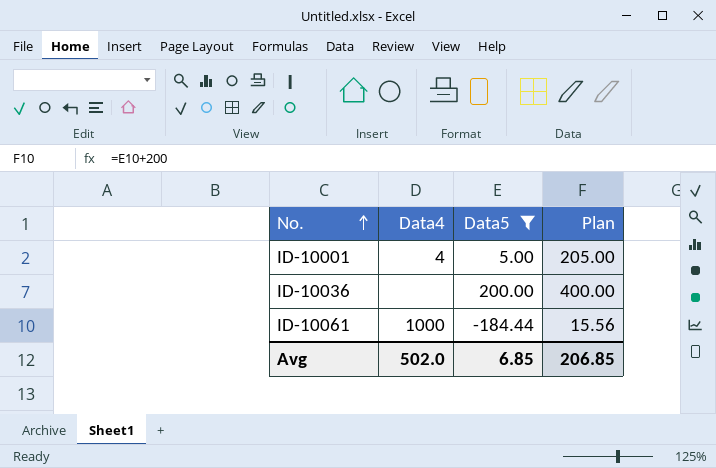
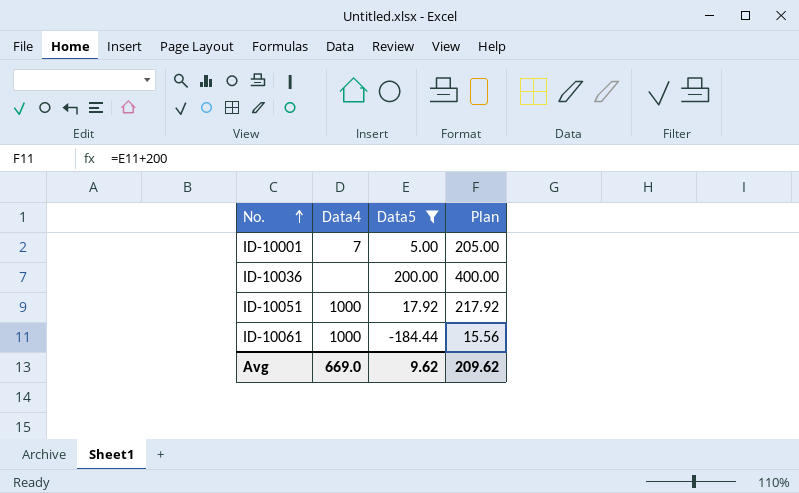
ID-10001 | Data4: 4 -> 7
row ID-10051: none -> 1000 | 17.92 | 217.92
Avg | Data4: 502.0 -> 669.0
Avg | Data5: 6.85 -> 9.62
Avg | Plan: 206.85 -> 209.62

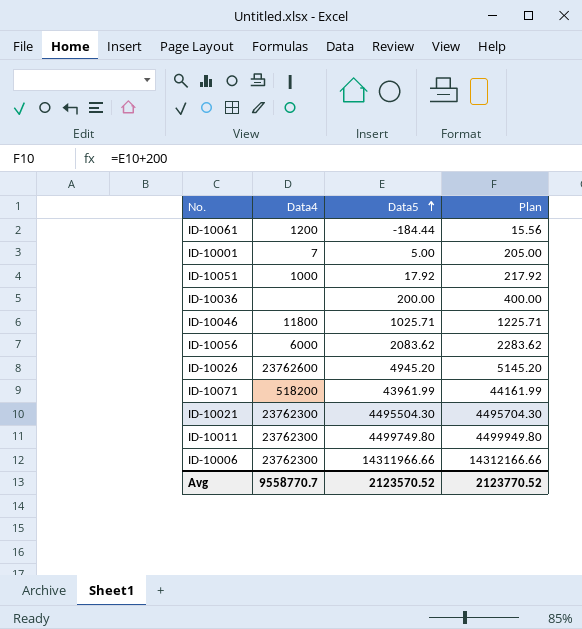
filter: Data5 <= 200.00 -> none
row order: No. ascending -> Data5 ascending
ID-10061 | Data4: 1000 -> 1200
Avg | Data4: 669.0 -> 9558770.7
Avg | Data5: 9.62 -> 2123570.52
Avg | Plan: 209.62 -> 2123770.52

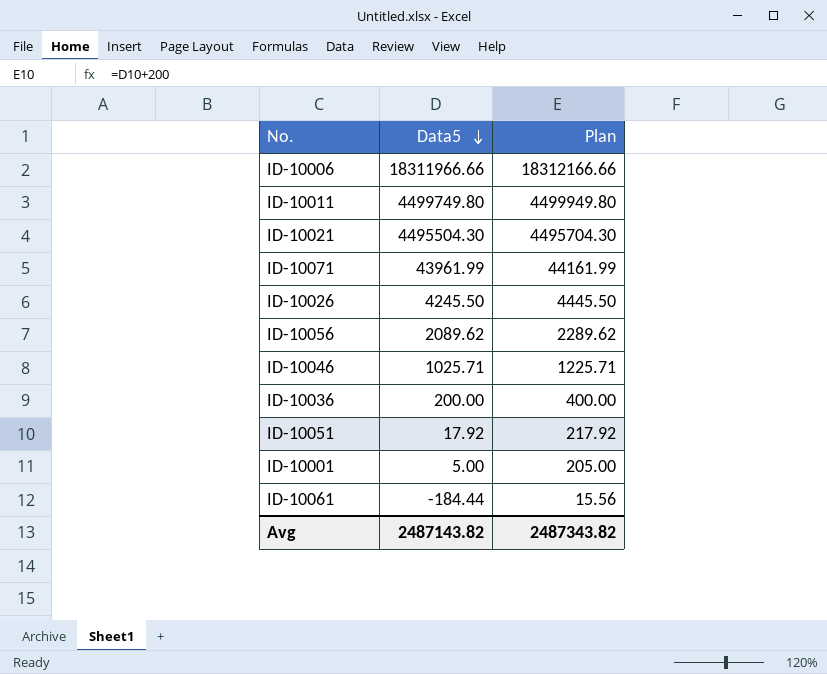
row order: Data5 ascending -> Data5 descending
column Data4 | position: 2 -> none
ID-10006 | Data5: 14311966.66 -> 18311966.66
ID-10006 | Plan: 14312166.66 -> 18312166.66
ID-10026 | Data5: 4945.20 -> 4245.50
ID-10026 | Plan: 5145.20 -> 4445.50
ID-10056 | Data5: 2083.62 -> 2089.62
ID-10056 | Plan: 2283.62 -> 2289.62
Avg | Data5: 2123570.52 -> 2487143.82
Avg | Plan: 2123770.52 -> 2487343.82

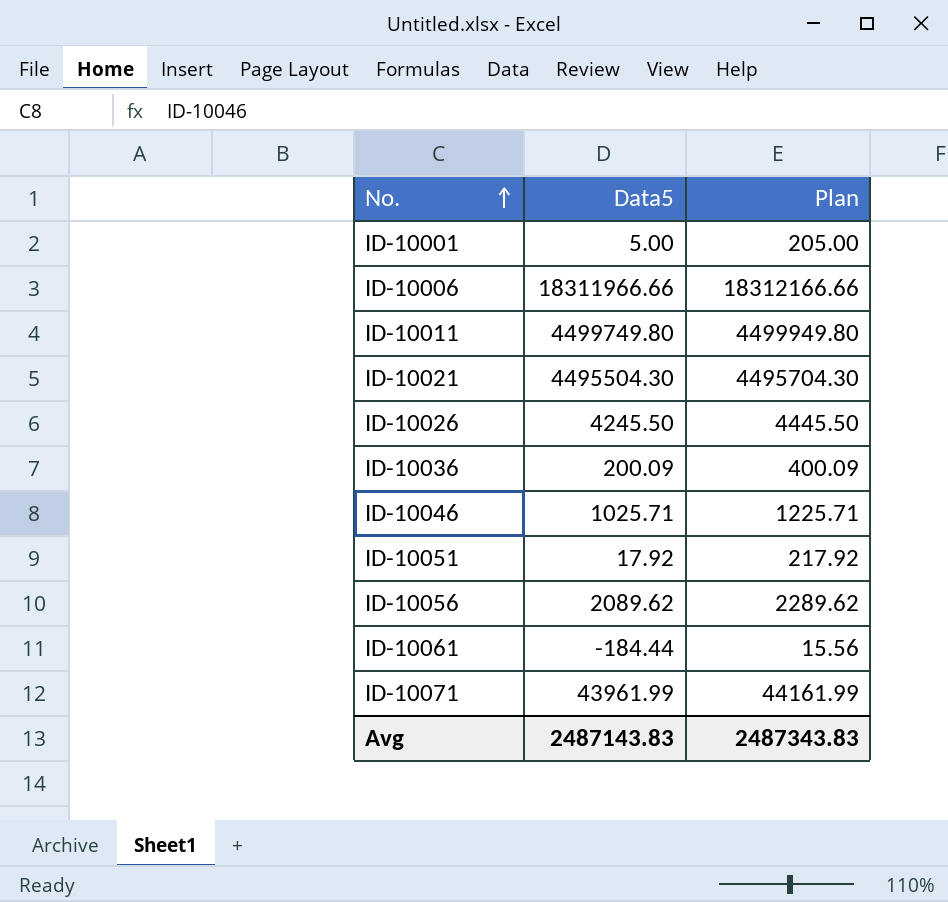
row order: Data5 descending -> No. ascending
ID-10036 | Data5: 200.00 -> 200.09
ID-10036 | Plan: 400.00 -> 400.09
Avg | Data5: 2487143.82 -> 2487143.83
Avg | Plan: 2487343.82 -> 2487343.83

